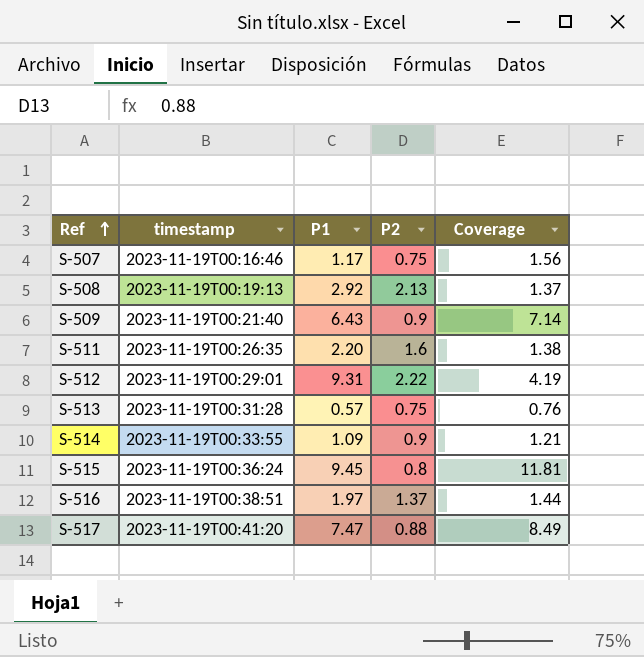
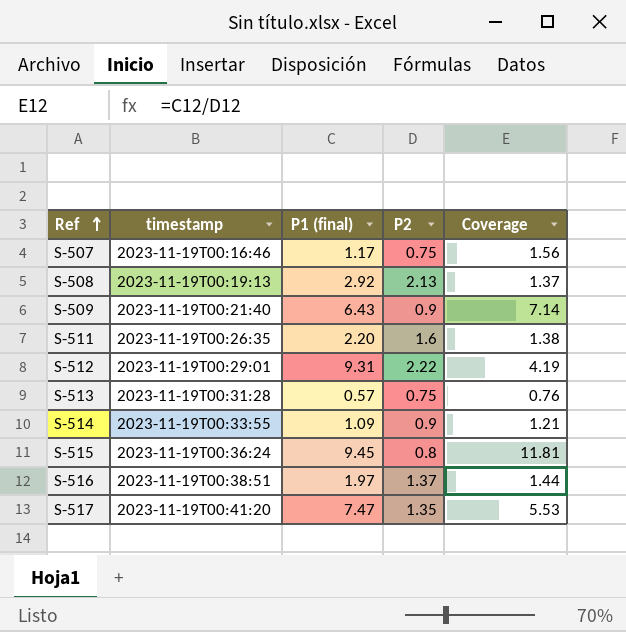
column name: P1 -> P1 (final)
S-517 | P2: 0.88 -> 1.35
S-517 | Coverage: 8.49 -> 5.53

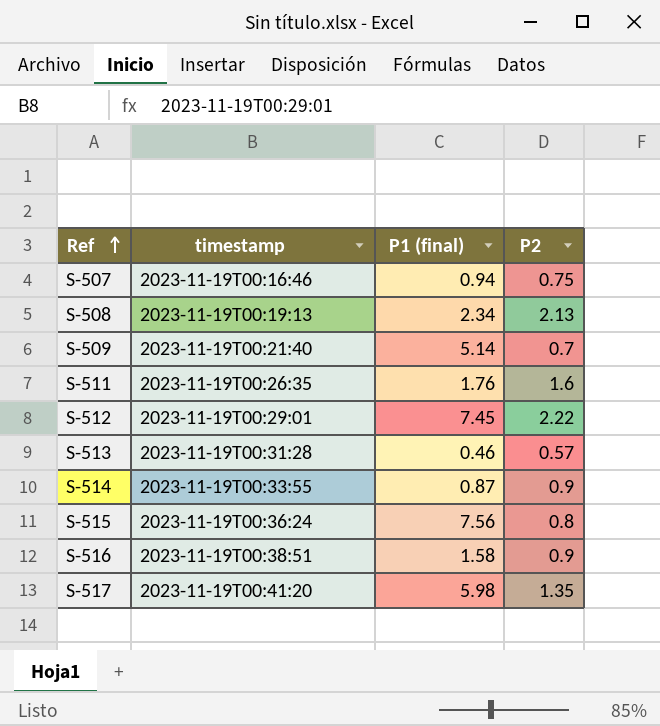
column Coverage | formula: [P1 (final)] / [P2] -> none
S-507 | P1 (final): 1.17 -> 0.94
S-508 | P1 (final): 2.92 -> 2.34
S-509 | P1 (final): 6.43 -> 5.14
S-509 | P2: 0.9 -> 0.7
S-511 | P1 (final): 2.20 -> 1.76
S-512 | P1 (final): 9.31 -> 7.45
S-513 | P1 (final): 0.57 -> 0.46
S-513 | P2: 0.75 -> 0.57
S-514 | P1 (final): 1.09 -> 0.87
S-515 | P1 (final): 9.45 -> 7.56
S-516 | P1 (final): 1.97 -> 1.58
S-516 | P2: 1.37 -> 0.9
S-517 | P1 (final): 7.47 -> 5.98

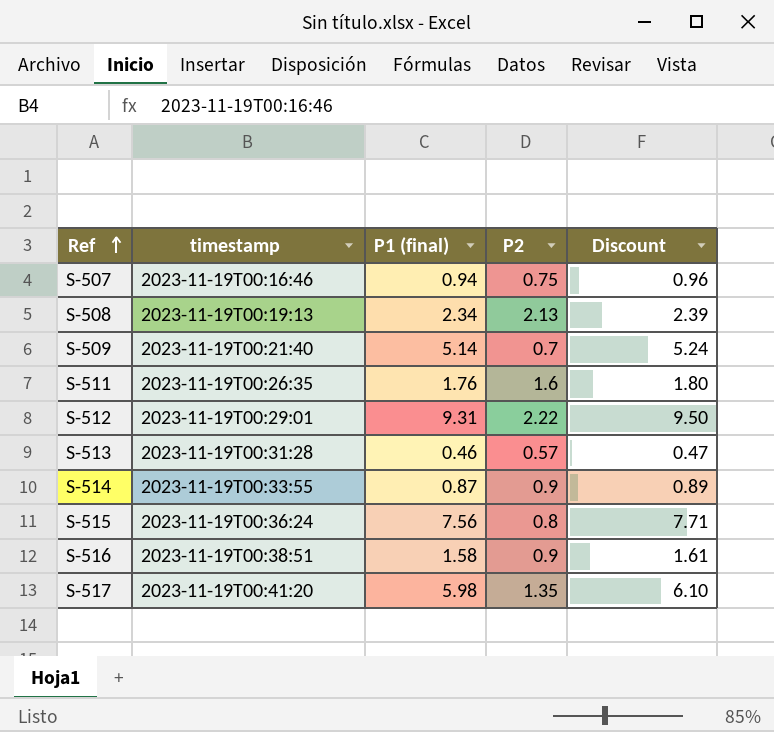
column Discount | formula: none -> [P1 (final)] * 1.02
S-512 | P1 (final): 7.45 -> 9.31

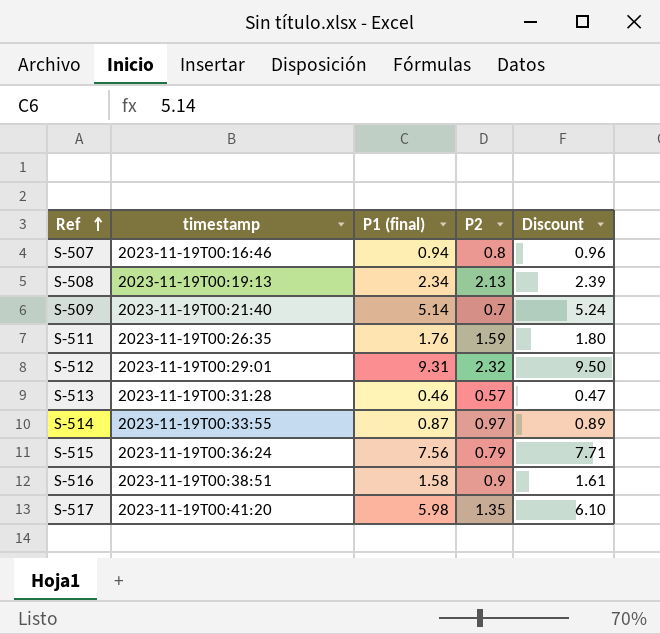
S-507 | P2: 0.75 -> 0.8
S-511 | P2: 1.6 -> 1.59
S-512 | P2: 2.22 -> 2.32
S-514 | P2: 0.9 -> 0.97
S-515 | P2: 0.8 -> 0.79

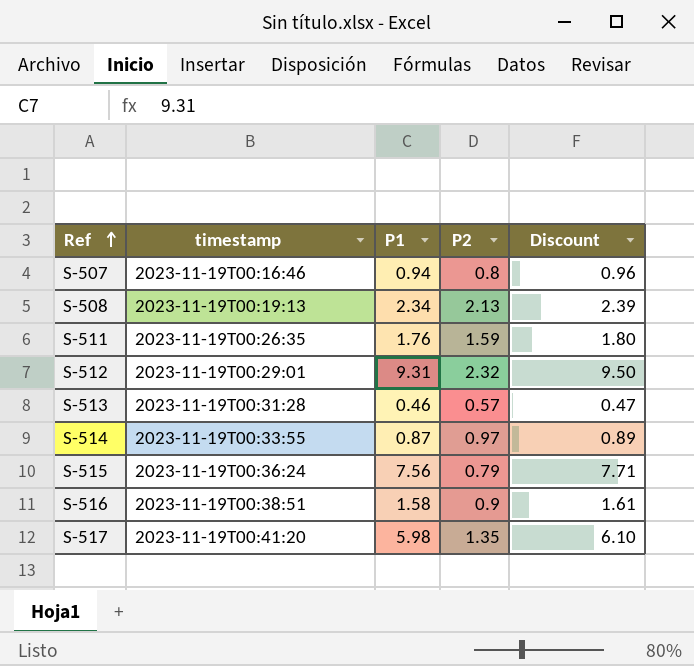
column name: P1 (final) -> P1
row S-509: 2023-11-19T00:21:40 | 5.14 | 0.7 | 5.24 -> none

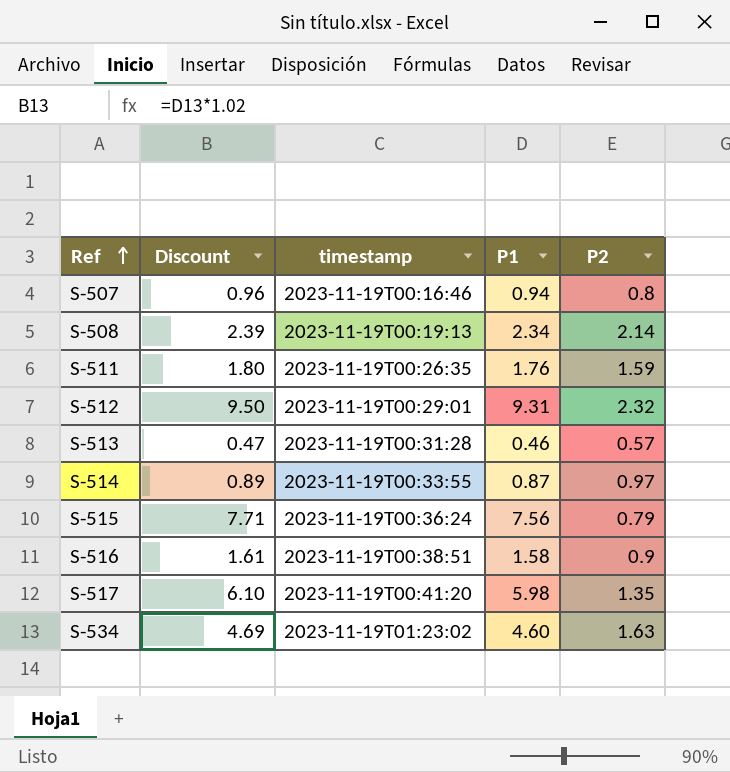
column Discount | position: 5 -> 2
S-508 | P2: 2.13 -> 2.14
row S-534: none -> 4.69 | 2023-11-19T01:23:02 | 4.60 | 1.63

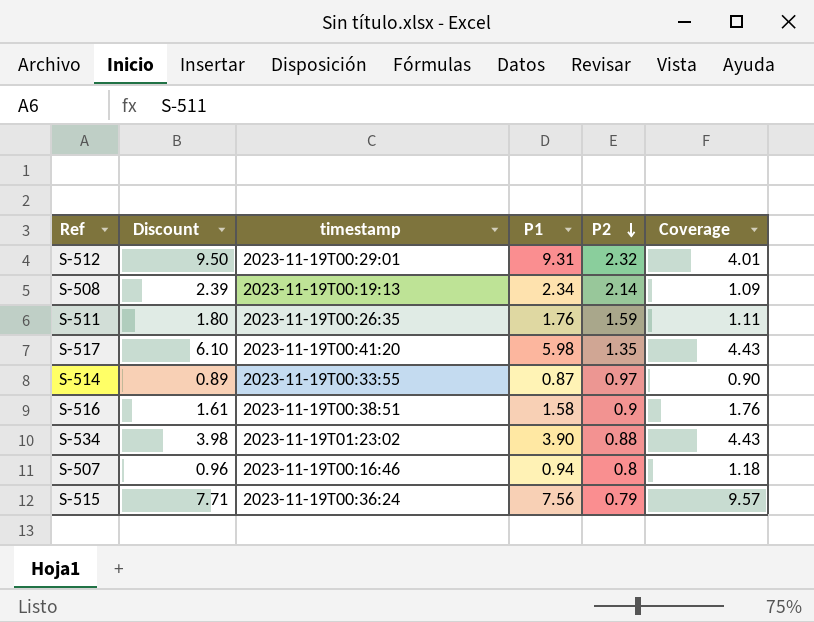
row order: Ref ascending -> P2 descending
column Coverage | formula: none -> [P1] / [P2]
row S-513: 0.47 | 2023-11-19T00:31:28 | 0.46 | 0.57 -> none
S-534 | Discount: 4.69 -> 3.98
S-534 | P1: 4.60 -> 3.90
S-534 | P2: 1.63 -> 0.88

